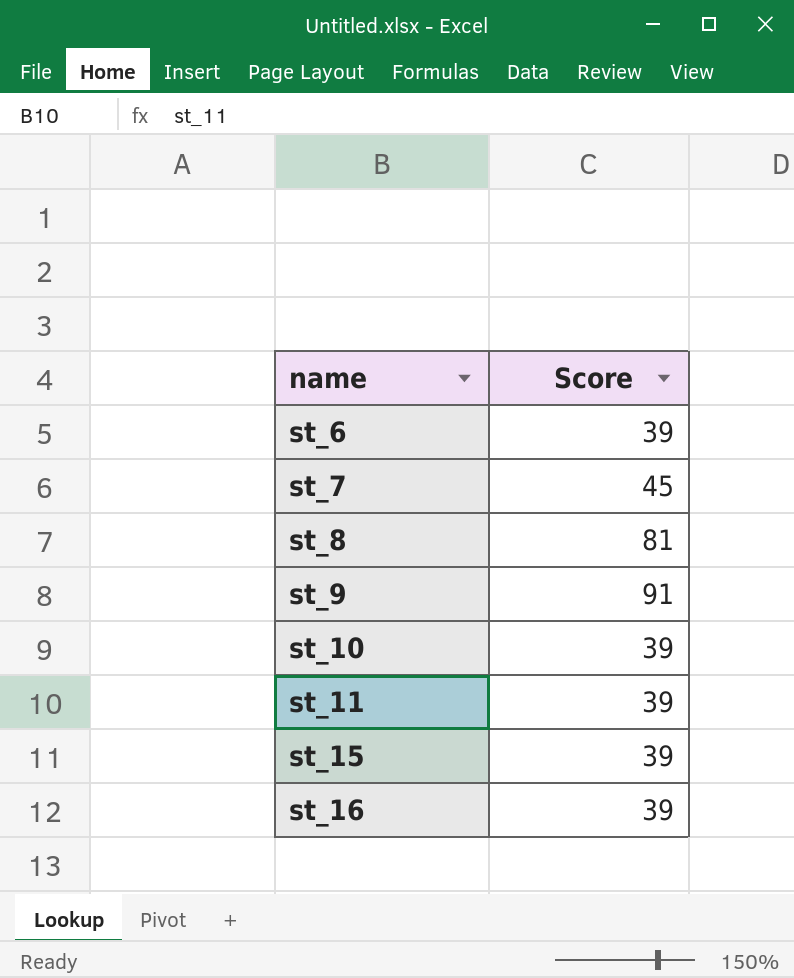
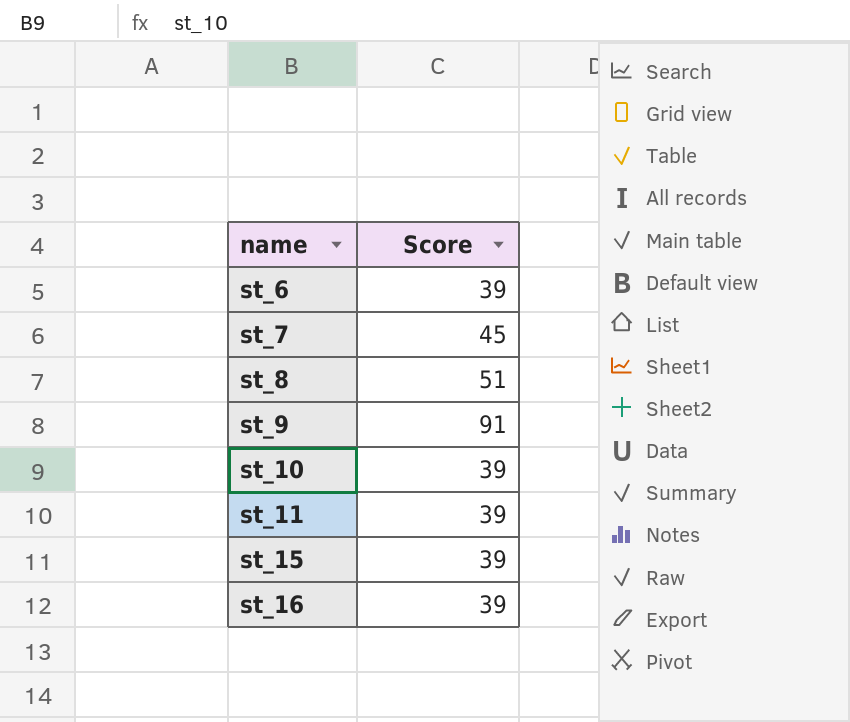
st_8 | Score: 81 -> 51

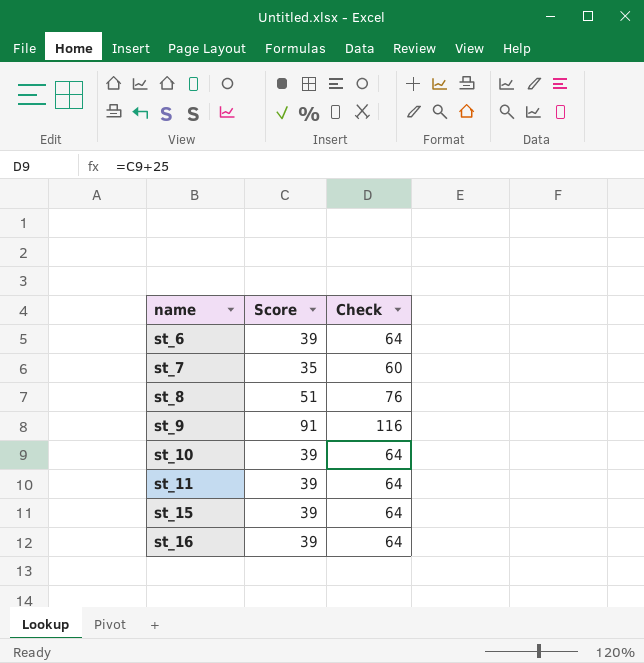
column Check | formula: none -> [Score] + 25
st_7 | Score: 45 -> 35

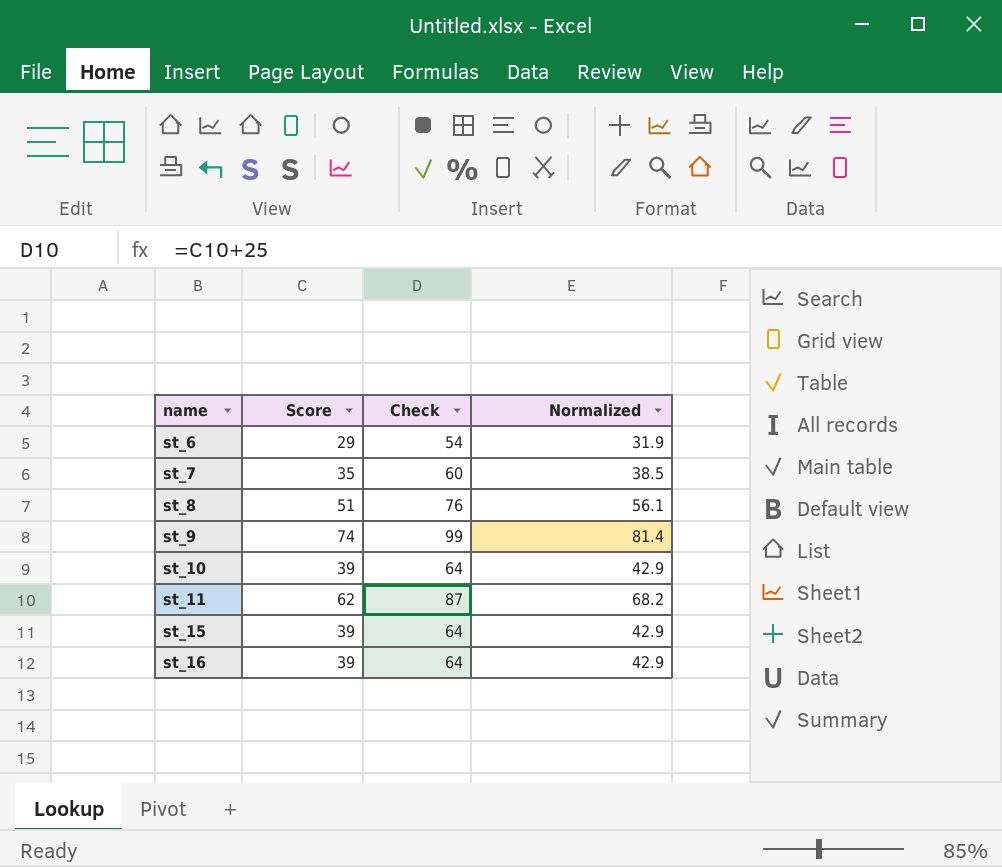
column Normalized | formula: none -> [Score] * 1.1
st_6 | Score: 39 -> 29
st_6 | Check: 64 -> 54
st_9 | Score: 91 -> 74
st_9 | Check: 116 -> 99
st_11 | Score: 39 -> 62
st_11 | Check: 64 -> 87

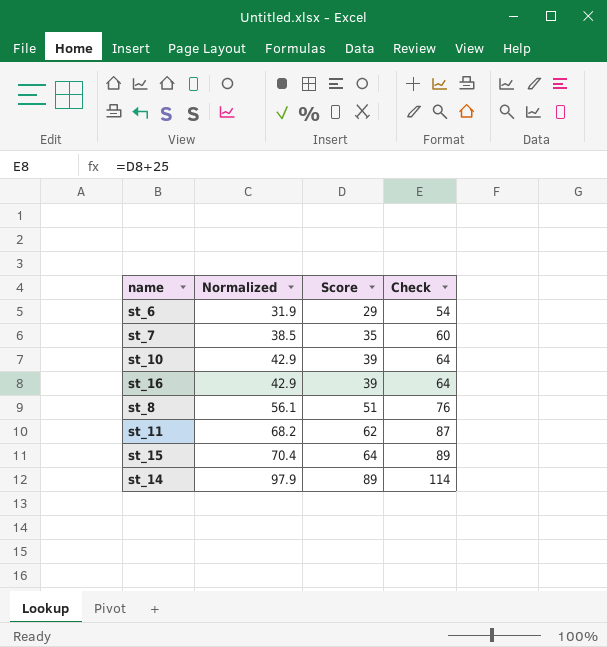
row order: name ascending -> Normalized ascending
column Normalized | position: 4 -> 2
row st_9: 74 | 99 | 81.4 -> none
st_15 | Normalized: 42.9 -> 70.4
st_15 | Score: 39 -> 64
st_15 | Check: 64 -> 89
row st_14: none -> 97.9 | 89 | 114

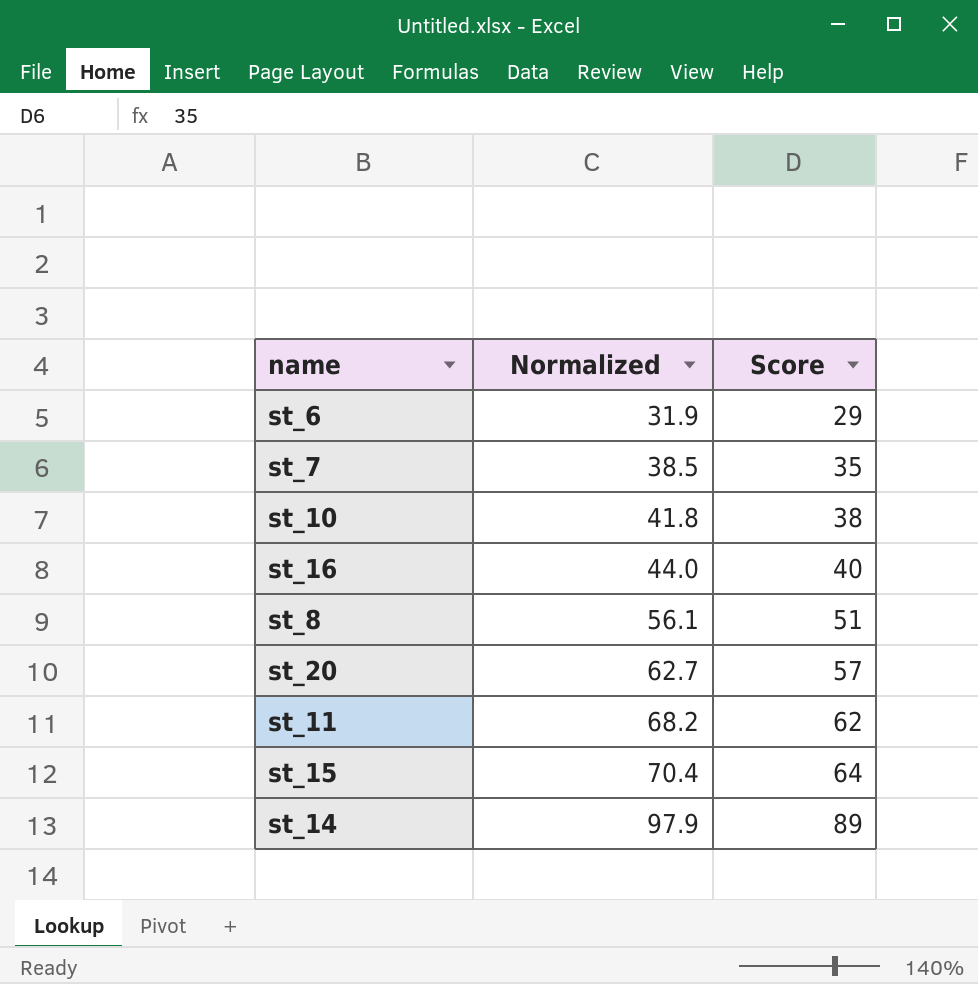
column Check | formula: [Score] + 25 -> none
st_10 | Normalized: 42.9 -> 41.8
st_10 | Score: 39 -> 38
st_16 | Normalized: 42.9 -> 44.0
st_16 | Score: 39 -> 40
row st_20: none -> 62.7 | 57

